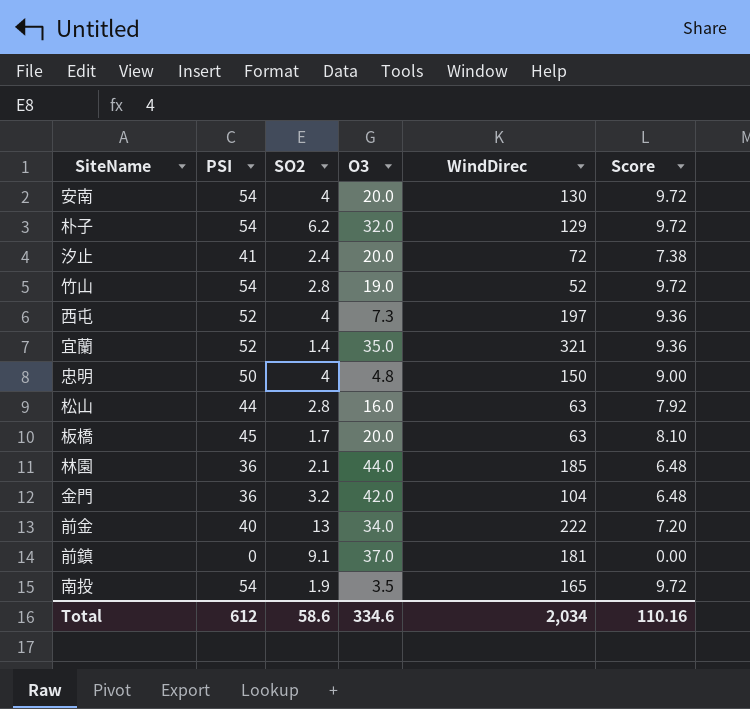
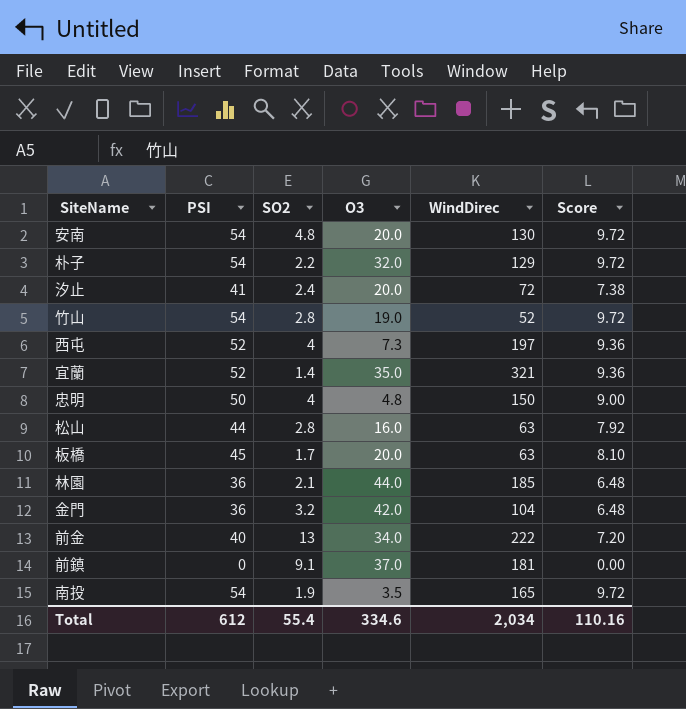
安南 | SO2: 4 -> 4.8
朴子 | SO2: 6.2 -> 2.2
Total | SO2: 58.6 -> 55.4

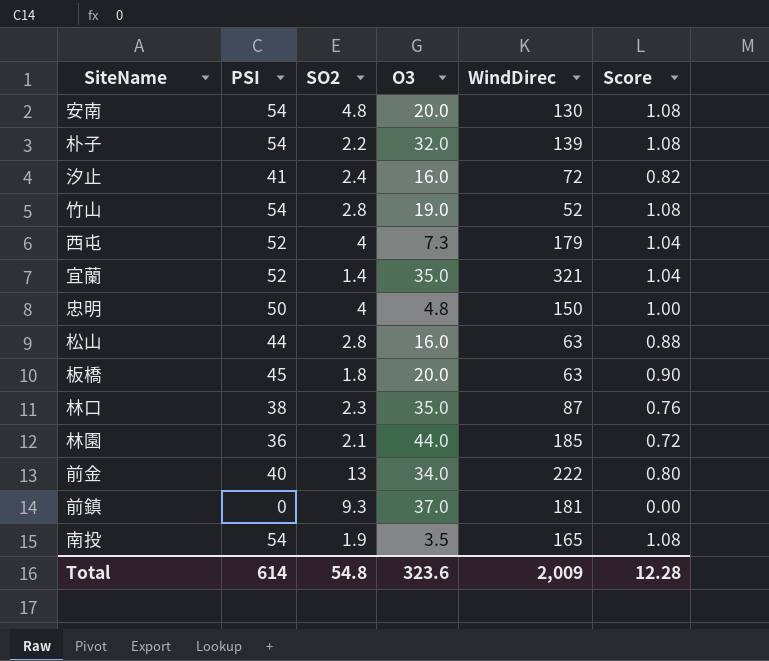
column Score | formula: [PSI] * 0.18 -> [PSI] * 0.02
row 金門: 36 | 3.2 | 42.0 | 104 | 6.48 -> none
朴子 | WindDirec: 129 -> 139
汐止 | O3: 20.0 -> 16.0
西屯 | WindDirec: 197 -> 179
板橋 | SO2: 1.7 -> 1.8
row 林口: none -> 38 | 2.3 | 35.0 | 87 | 0.76
前鎮 | SO2: 9.1 -> 9.3
Total | PSI: 612 -> 614
Total | SO2: 55.4 -> 54.8
Total | O3: 334.6 -> 323.6
Total | WindDirec: 2,034 -> 2,009
Total | Score: 110.16 -> 12.28

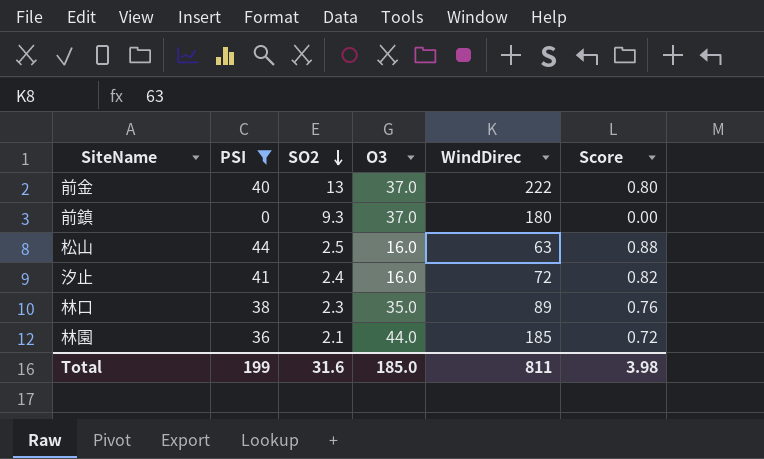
filter: none -> PSI <= 44
row order: none -> SO2 descending
前金 | O3: 34.0 -> 37.0
前鎮 | WindDirec: 181 -> 180
松山 | SO2: 2.8 -> 2.5
林口 | WindDirec: 87 -> 89
Total | PSI: 614 -> 199
Total | SO2: 54.8 -> 31.6
Total | O3: 323.6 -> 185.0
Total | WindDirec: 2,009 -> 811
Total | Score: 12.28 -> 3.98

